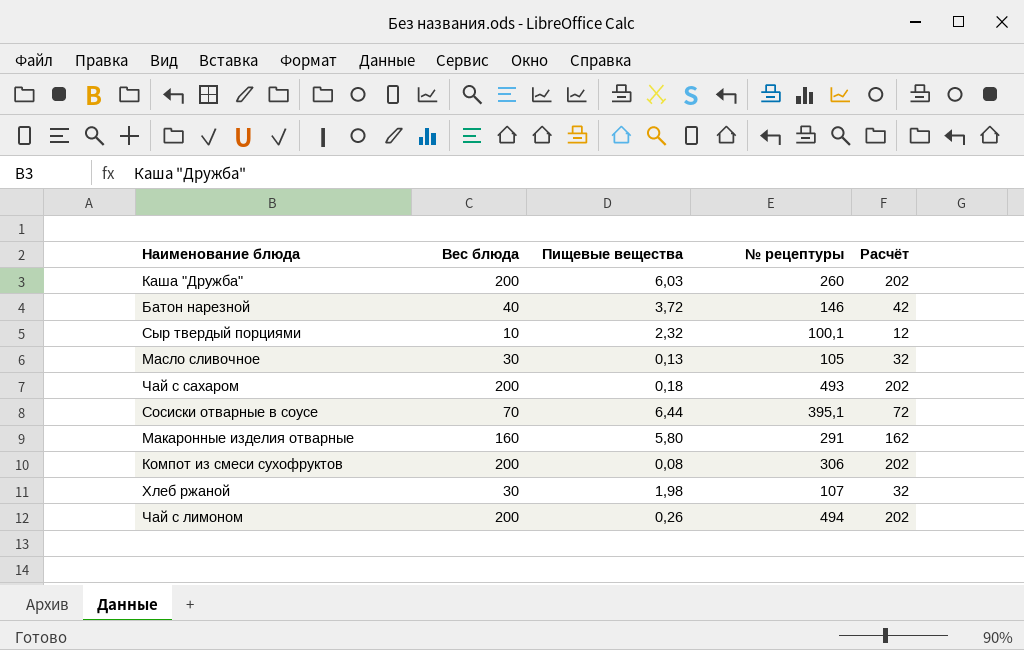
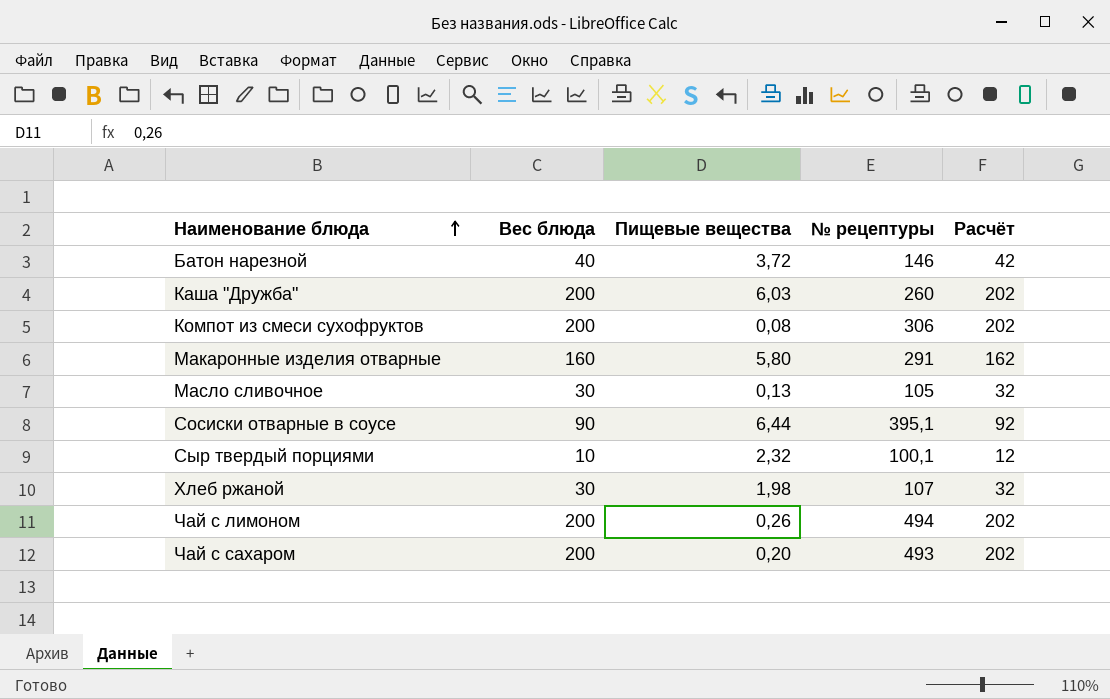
row order: none -> Наименование блюда ascending
Сосиски отварные в соусе | Вес блюда: 70 -> 90
Сосиски отварные в соусе | Расчёт: 72 -> 92
Чай с сахаром | Пищевые вещества: 0,18 -> 0,20

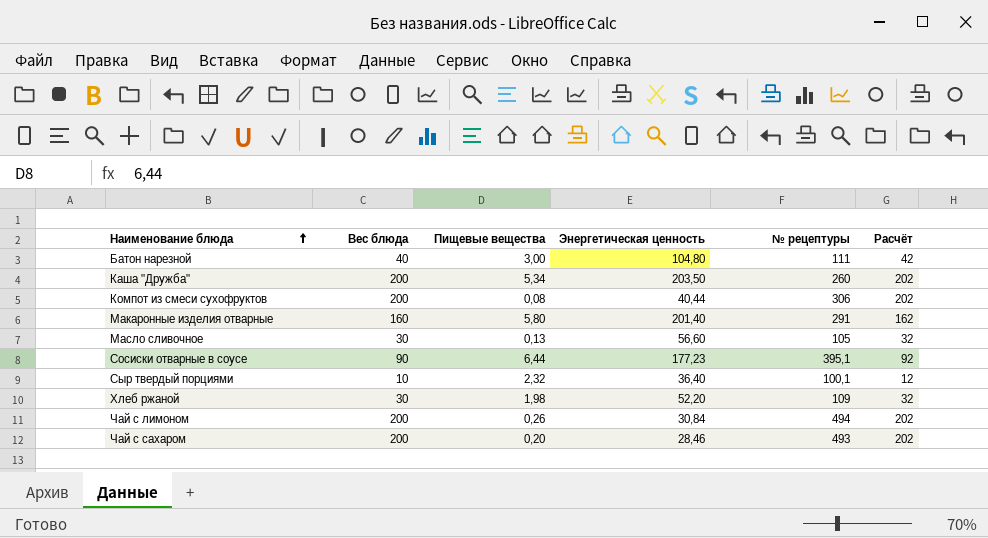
column Энергетическая ценность | position: none -> 4
Батон нарезной | Пищевые вещества: 3,72 -> 3,00
Батон нарезной | № рецептуры: 146 -> 111
Каша "Дружба" | Пищевые вещества: 6,03 -> 5,34
Хлеб ржаной | № рецептуры: 107 -> 109

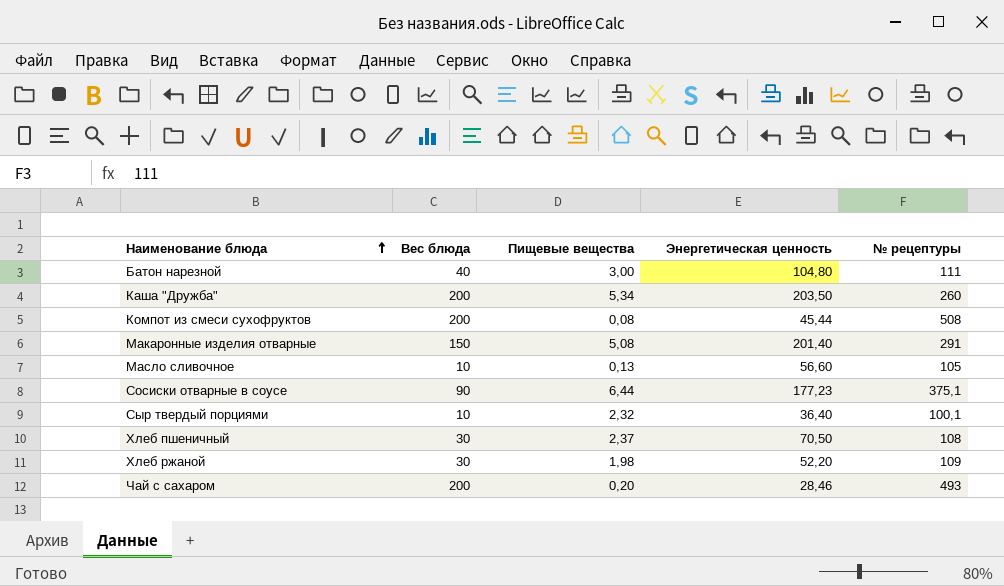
column Расчёт | formula: [Вес блюда] + 2 -> none
row Чай с лимоном: 200 | 0,26 | 30,84 | 494 | 202 -> none
Компот из смеси сухофруктов | Энергетическая ценность: 40,44 -> 45,44
Компот из смеси сухофруктов | № рецептуры: 306 -> 508
Макаронные изделия отварные | Вес блюда: 160 -> 150
Макаронные изделия отварные | Пищевые вещества: 5,80 -> 5,08
Масло сливочное | Вес блюда: 30 -> 10
Сосиски отварные в соусе | № рецептуры: 395,1 -> 375,1
row Хлеб пшеничный: none -> 30 | 2,37 | 70,50 | 108

